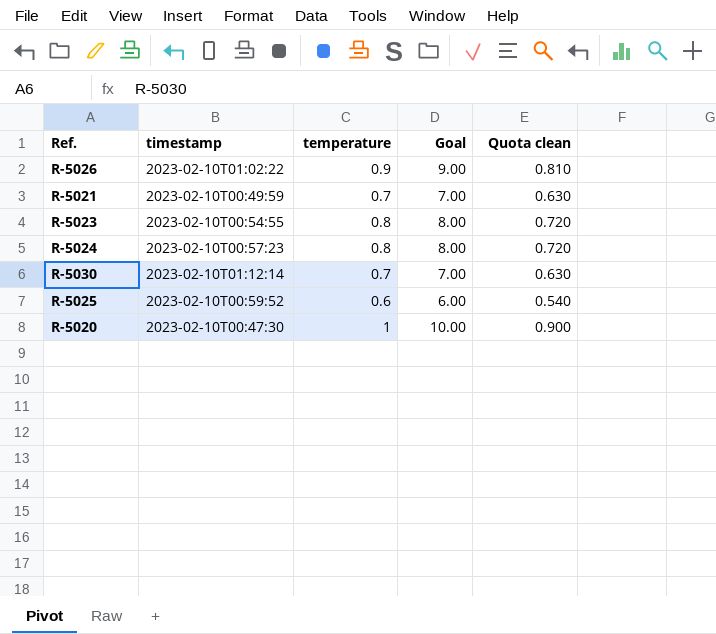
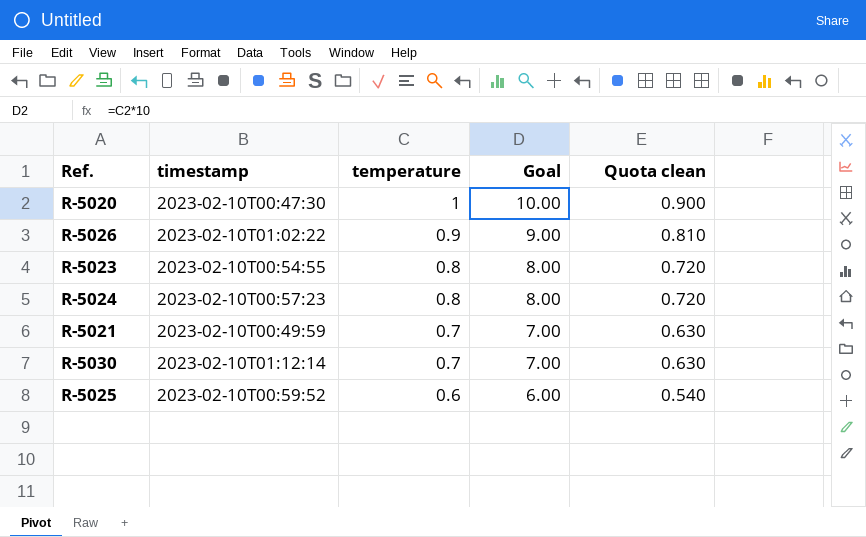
row order: none -> temperature descending

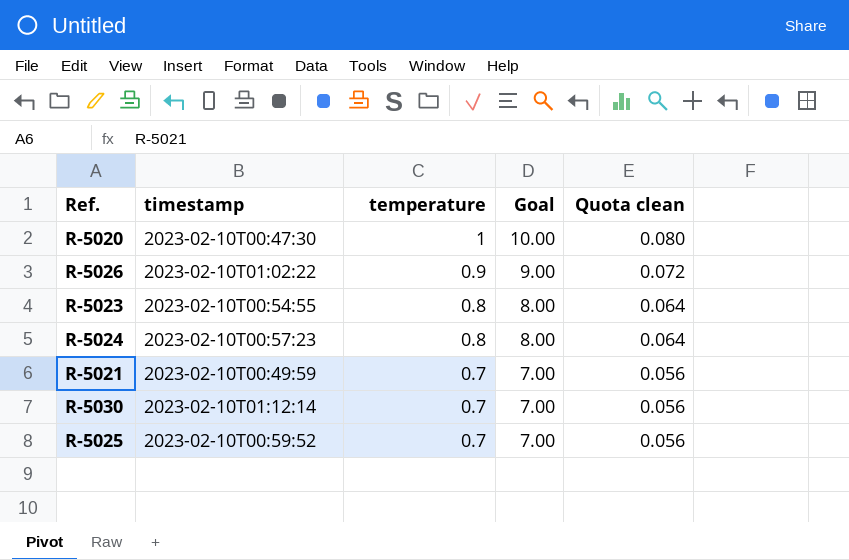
column Quota clean | formula: [temperature] * 0.9 -> [temperature] * 0.08
R-5025 | temperature: 0.6 -> 0.7
R-5025 | Goal: 6.00 -> 7.00

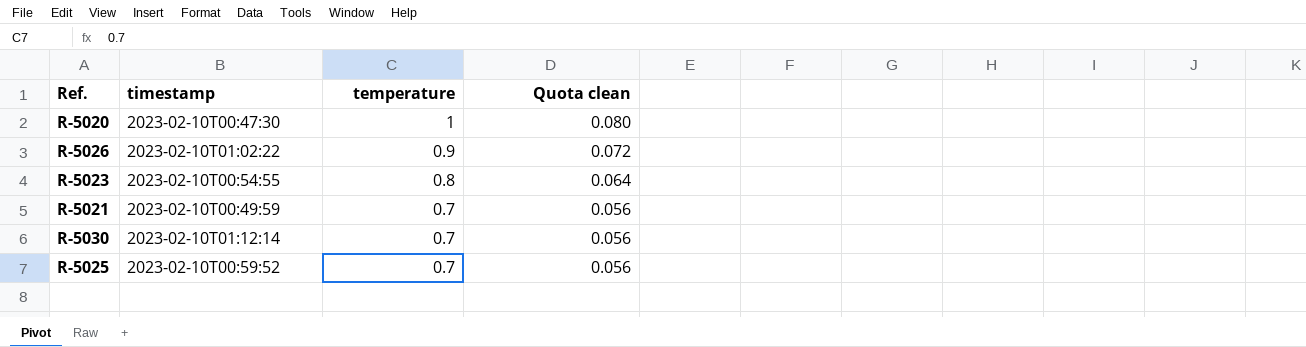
column Goal | formula: [temperature] * 10 -> none
row R-5024: 2023-02-10T00:57:23 | 0.8 | 8.00 | 0.064 -> none

